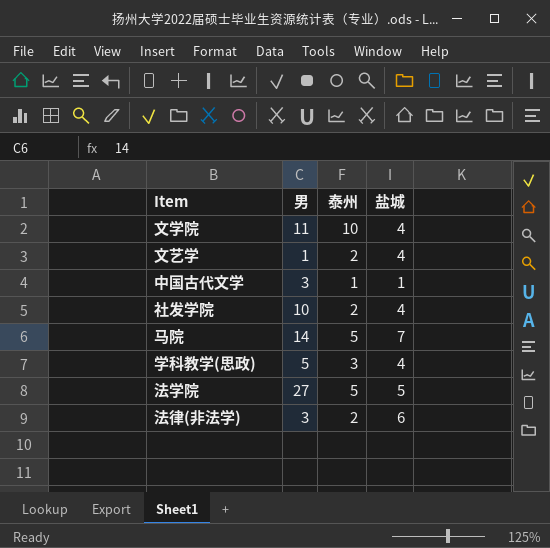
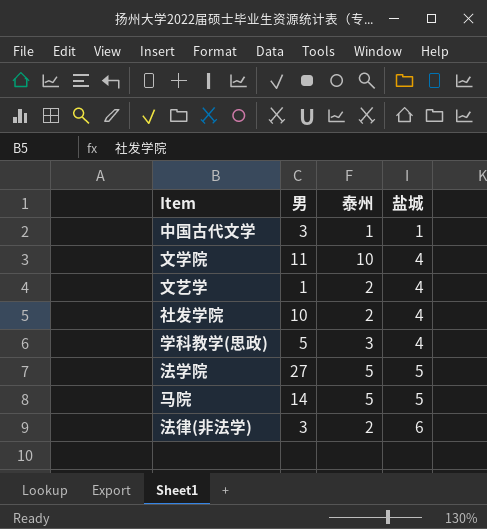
row order: none -> 盐城 ascending
马院 | 盐城: 7 -> 5

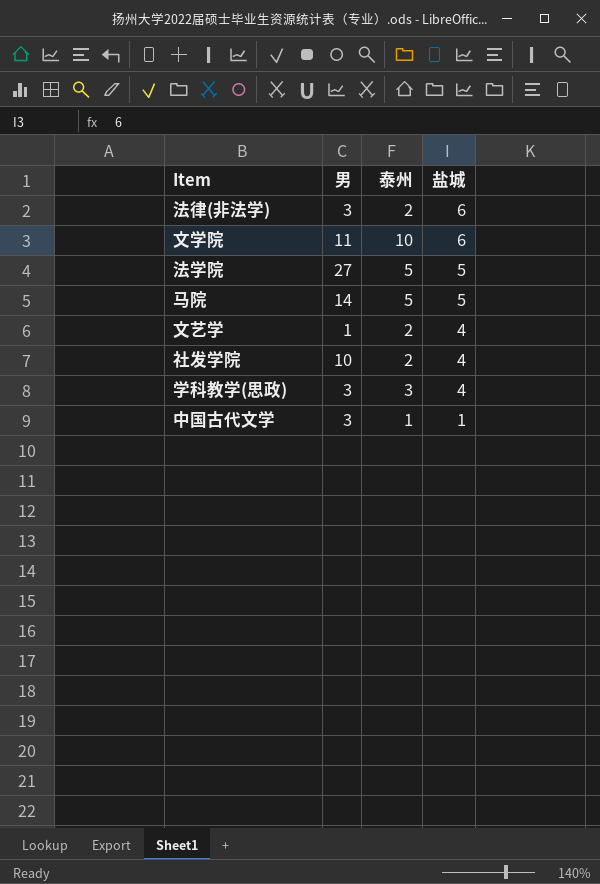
row order: 盐城 ascending -> 盐城 descending
文学院 | 盐城: 4 -> 6
学科教学(思政) | 男: 5 -> 3

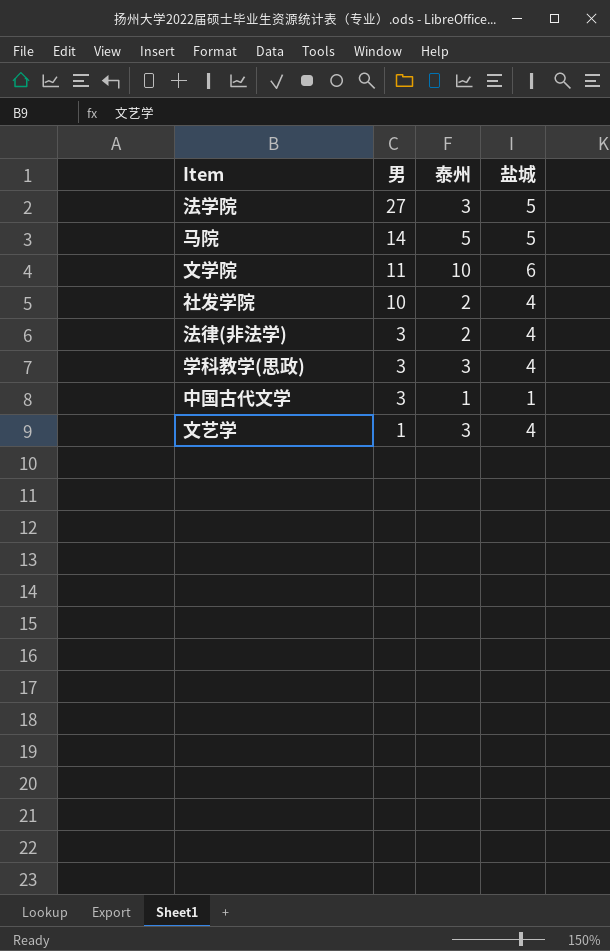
row order: 盐城 descending -> 男 descending
法学院 | 泰州: 5 -> 3
法律(非法学) | 盐城: 6 -> 4
文艺学 | 泰州: 2 -> 3

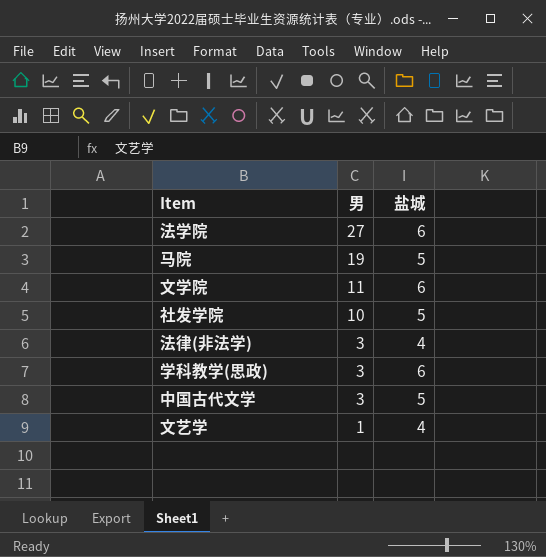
column 泰州 | position: 3 -> none
法学院 | 盐城: 5 -> 6
马院 | 男: 14 -> 19
社发学院 | 盐城: 4 -> 5
学科教学(思政) | 盐城: 4 -> 6
中国古代文学 | 盐城: 1 -> 5

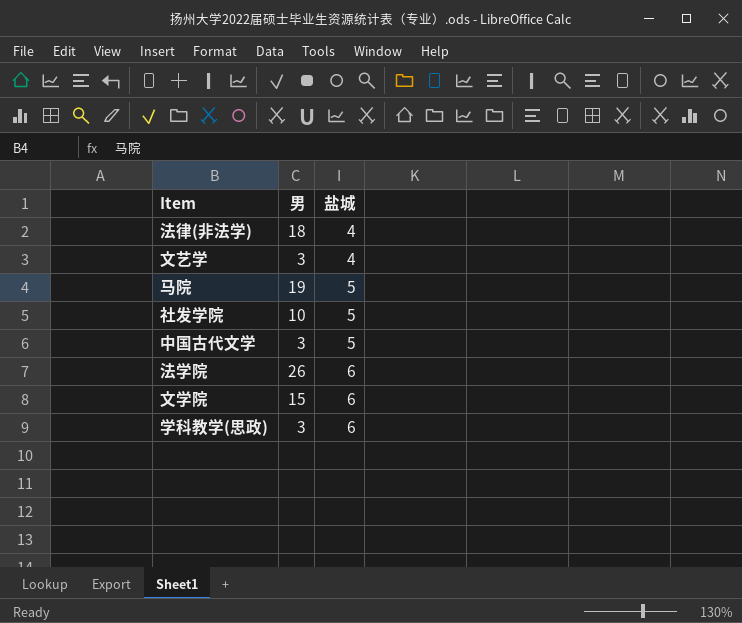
row order: 男 descending -> 盐城 ascending
法律(非法学) | 男: 3 -> 18
文艺学 | 男: 1 -> 3
法学院 | 男: 27 -> 26
文学院 | 男: 11 -> 15

